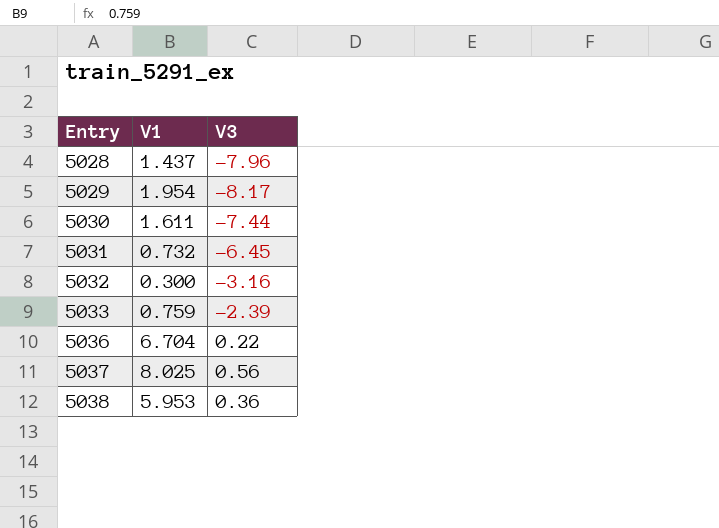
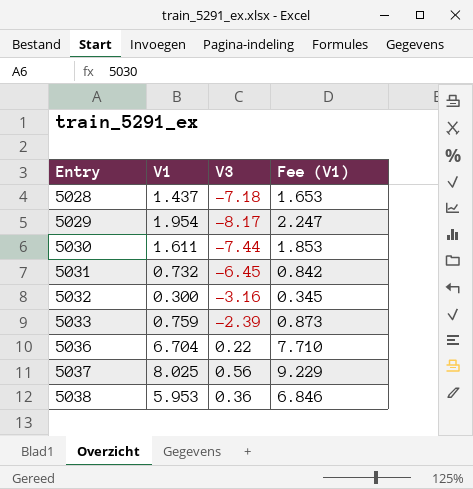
column Fee (V1) | formula: none -> [V1] * 1.15
5028 | V3: -7.96 -> -7.18

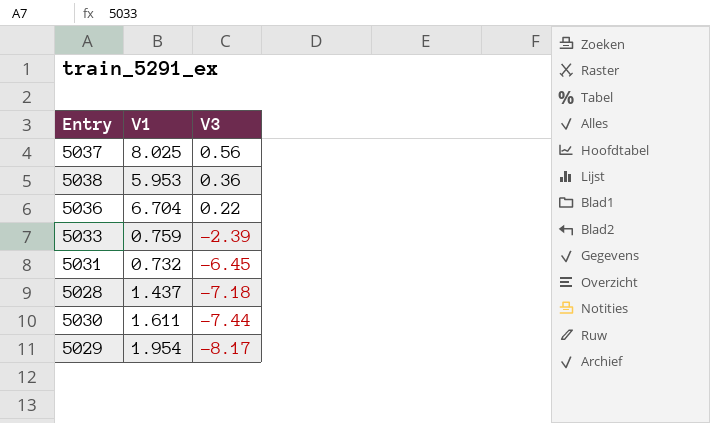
row order: Entry ascending -> V3 descending
column Fee (V1) | formula: [V1] * 1.15 -> none
row 5032: 0.300 | -3.16 | 0.345 -> none

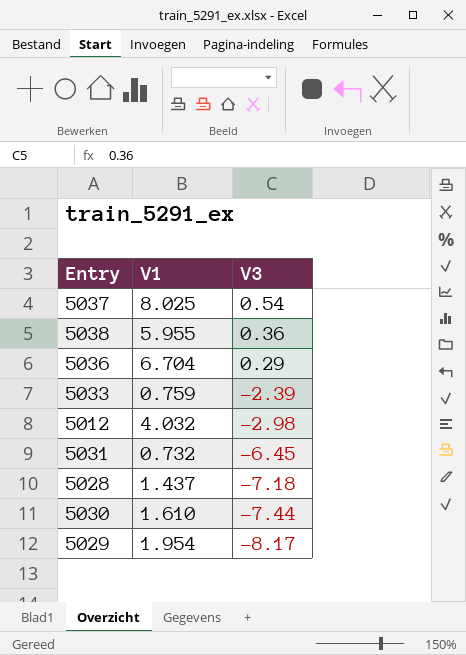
5037 | V3: 0.56 -> 0.54
5038 | V1: 5.953 -> 5.955
5036 | V3: 0.22 -> 0.29
row 5012: none -> 4.032 | -2.98
5030 | V1: 1.611 -> 1.610

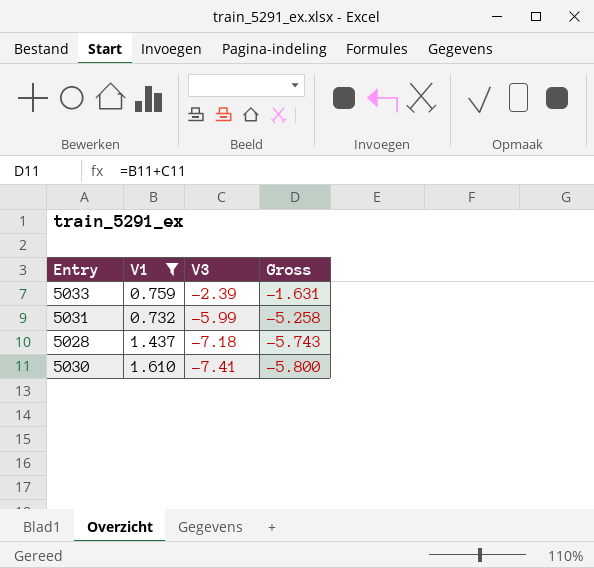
filter: none -> V1 <= 1.610
column Gross | formula: none -> [V1] + [V3]
5031 | V3: -6.45 -> -5.99
5030 | V3: -7.44 -> -7.41

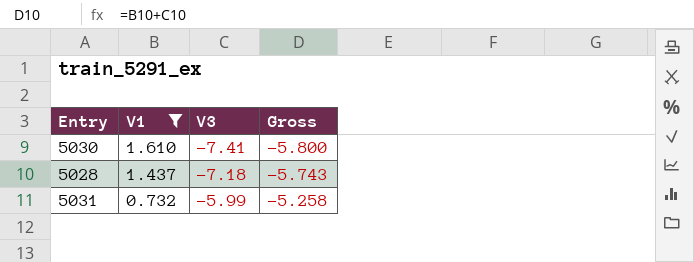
row order: V3 descending -> V1 descending
row 5033: 0.759 | -2.39 | -1.631 -> none

